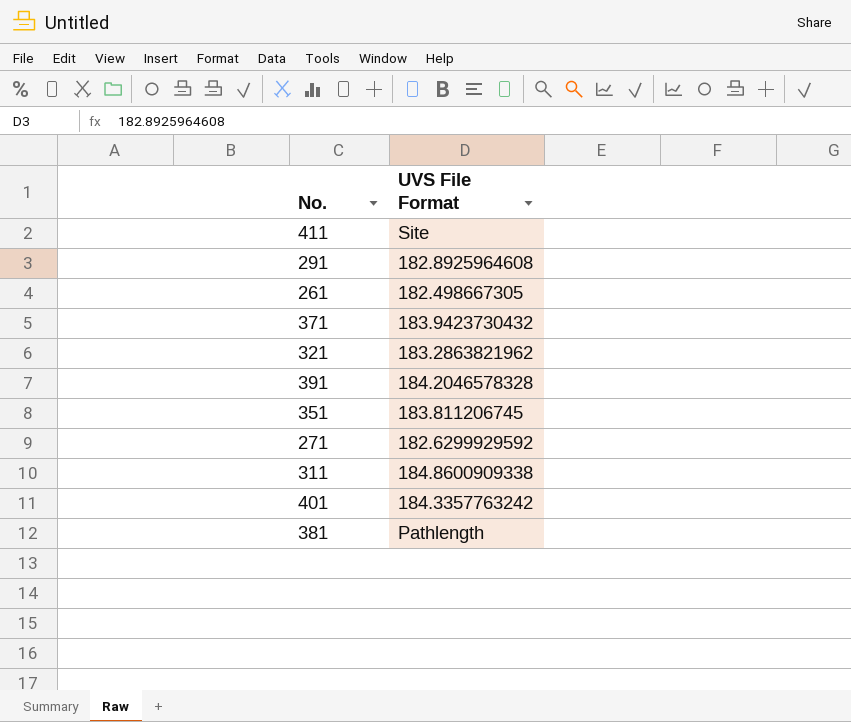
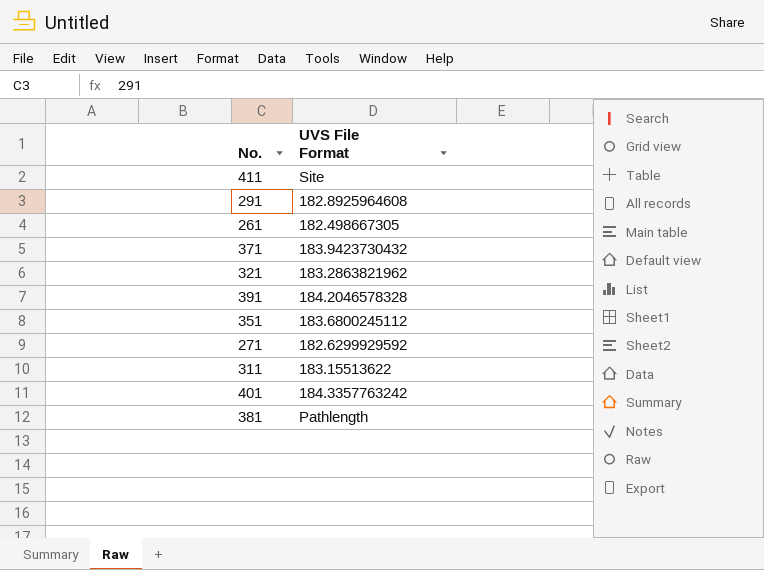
351 | UVS File Format: 183.811206745 -> 183.6800245112
311 | UVS File Format: 184.8600909338 -> 183.15513622

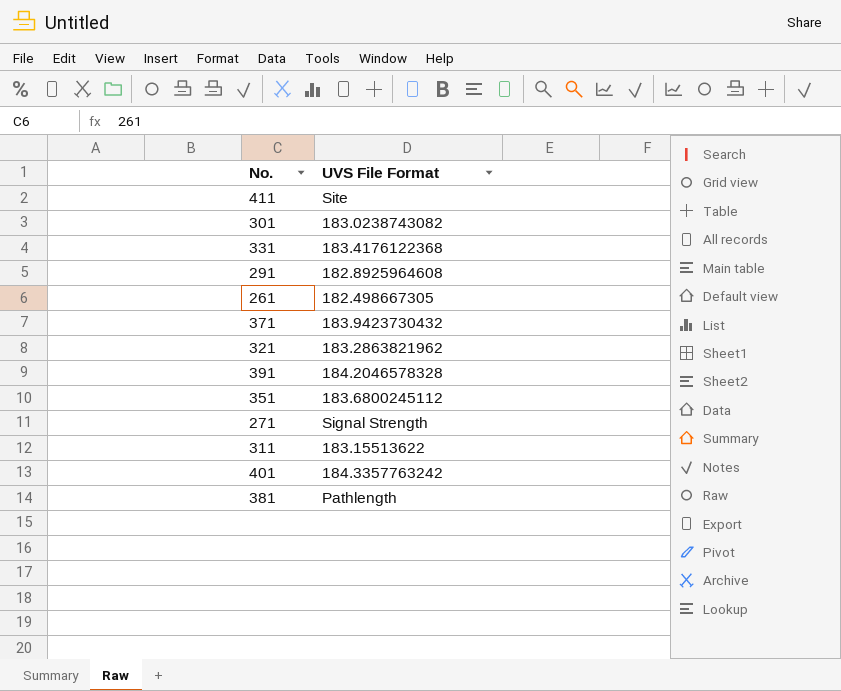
row 301: none -> 183.0238743082
row 331: none -> 183.4176122368
271 | UVS File Format: 182.6299929592 -> Signal Strength

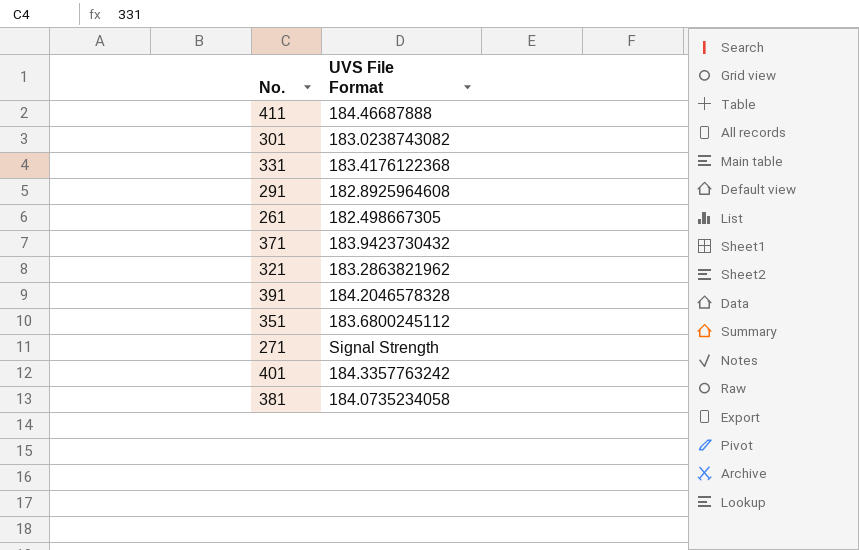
row 311: 183.15513622 -> none
411 | UVS File Format: Site -> 184.46687888
381 | UVS File Format: Pathlength -> 184.0735234058

